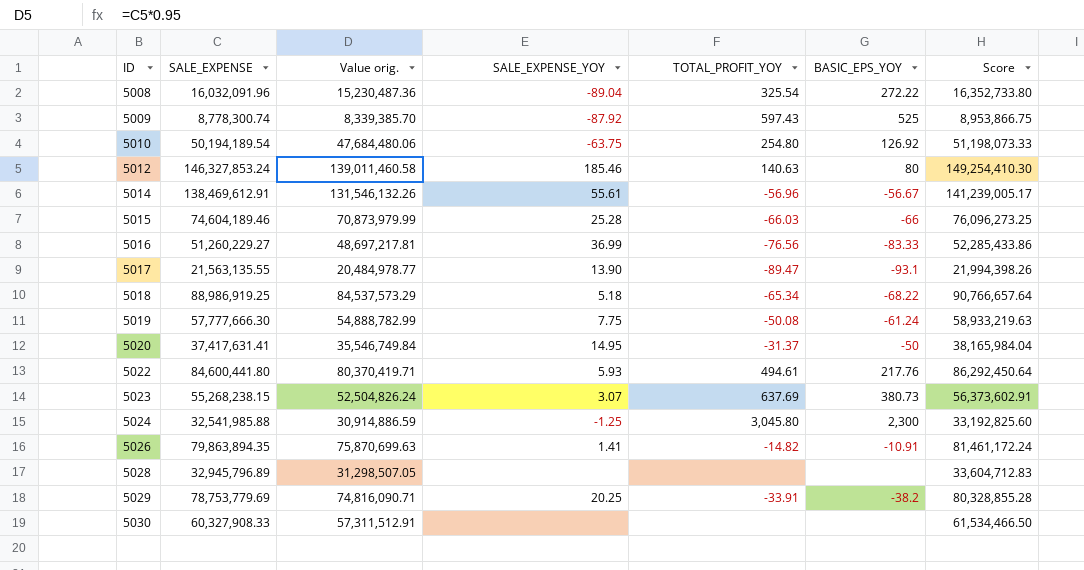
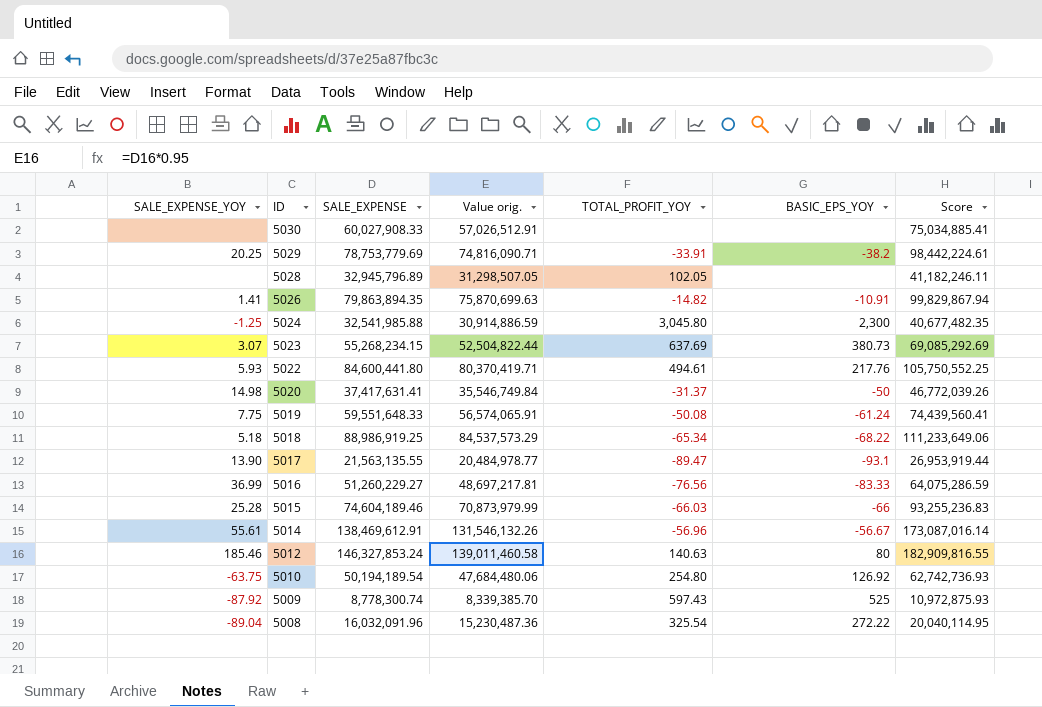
row order: ID ascending -> ID descending
column SALE_EXPENSE_YOY | position: 4 -> 1
column Score | formula: [SALE_EXPENSE] * 1.02 -> [SALE_EXPENSE] * 1.25
5030 | SALE_EXPENSE: 60,327,908.33 -> 60,027,908.33
5030 | Value orig.: 57,311,512.91 -> 57,026,512.91
5028 | TOTAL_PROFIT_YOY: none -> 102.05
5023 | SALE_EXPENSE: 55,268,238.15 -> 55,268,234.15
5023 | Value orig.: 52,504,826.24 -> 52,504,822.44
5020 | SALE_EXPENSE_YOY: 14.95 -> 14.98
5019 | SALE_EXPENSE: 57,777,666.30 -> 59,551,648.33
5019 | Value orig.: 54,888,782.99 -> 56,574,065.91

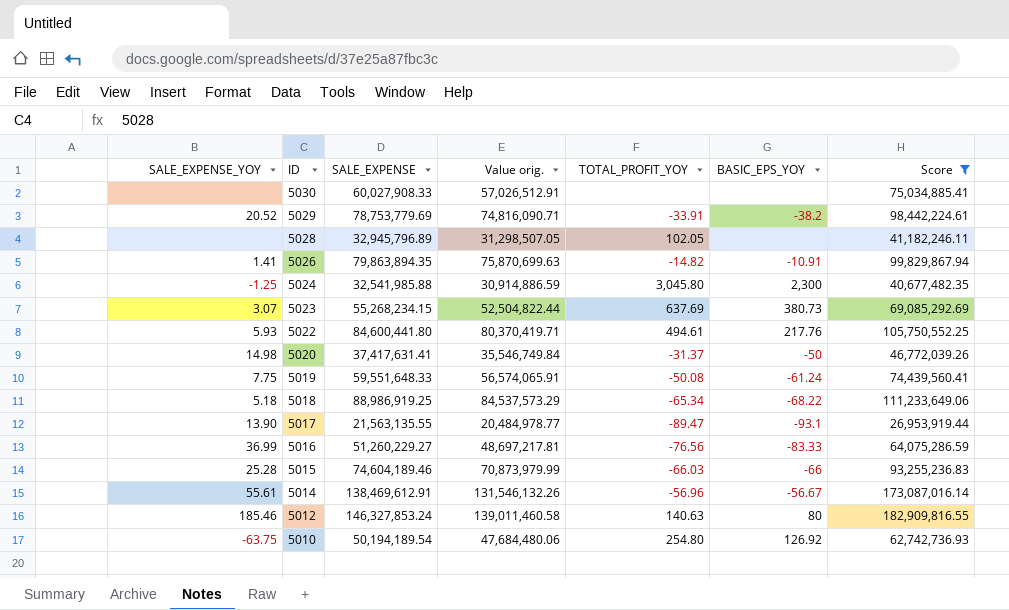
filter: none -> Score >= 26,953,919.44
5029 | SALE_EXPENSE_YOY: 20.25 -> 20.52

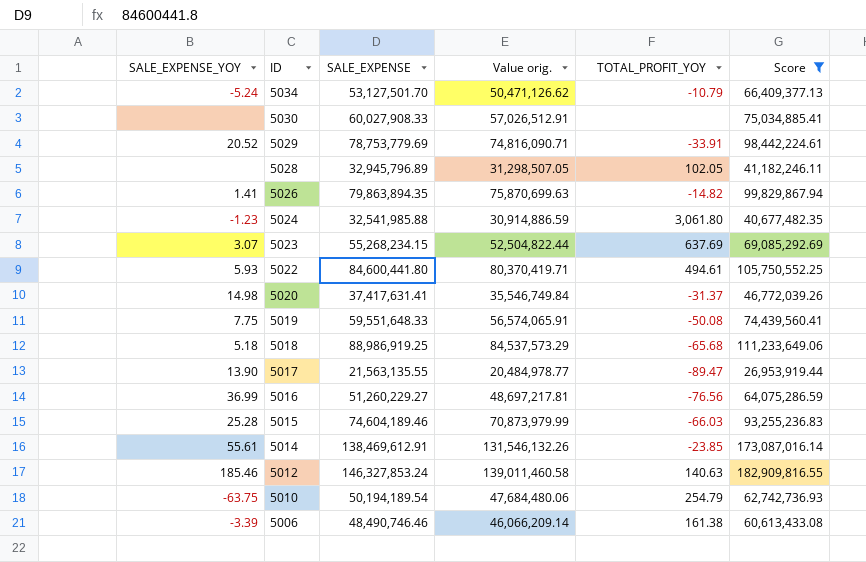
column BASIC_EPS_YOY | position: 6 -> none
row 5034: none -> -5.24 | 53,127,501.70 | 50,471,126.62 | -10.79 | 66,409,377.13
5024 | SALE_EXPENSE_YOY: -1.25 -> -1.23
5024 | TOTAL_PROFIT_YOY: 3,045.80 -> 3,061.80
5018 | TOTAL_PROFIT_YOY: -65.34 -> -65.68
5014 | TOTAL_PROFIT_YOY: -56.96 -> -23.85
5010 | TOTAL_PROFIT_YOY: 254.80 -> 254.79
row 5006: none -> -3.39 | 48,490,746.46 | 46,066,209.14 | 161.38 | 60,613,433.08

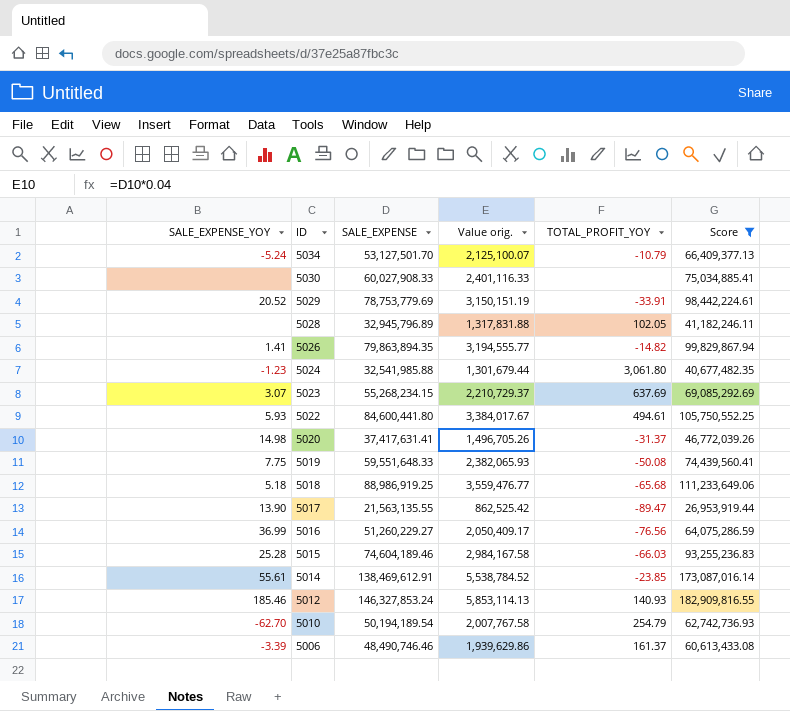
column Value orig. | formula: [SALE_EXPENSE] * 0.95 -> [SALE_EXPENSE] * 0.04
5012 | TOTAL_PROFIT_YOY: 140.63 -> 140.93
5010 | SALE_EXPENSE_YOY: -63.75 -> -62.70
5006 | TOTAL_PROFIT_YOY: 161.38 -> 161.37

